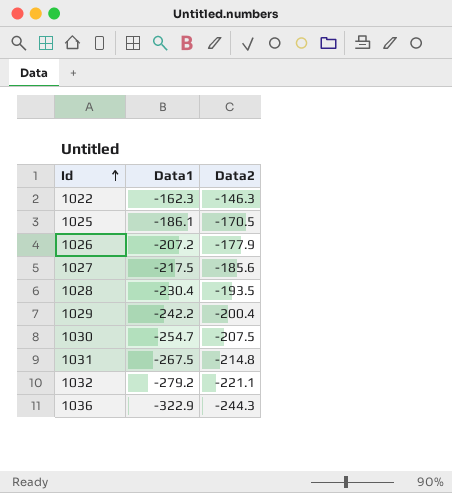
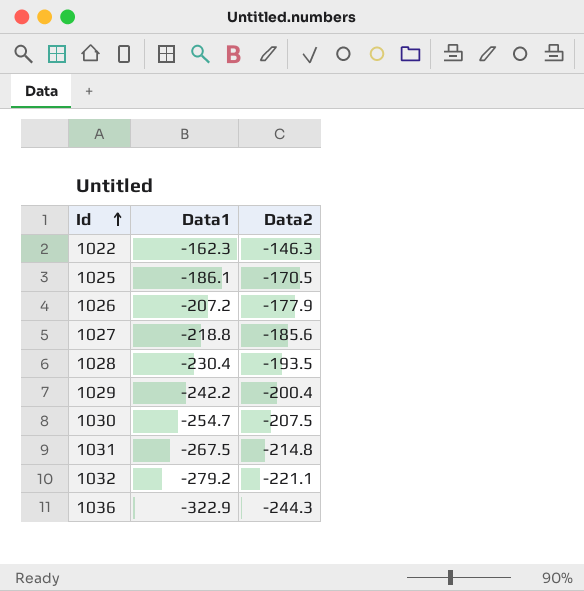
1027 | Data1: -217.5 -> -218.8

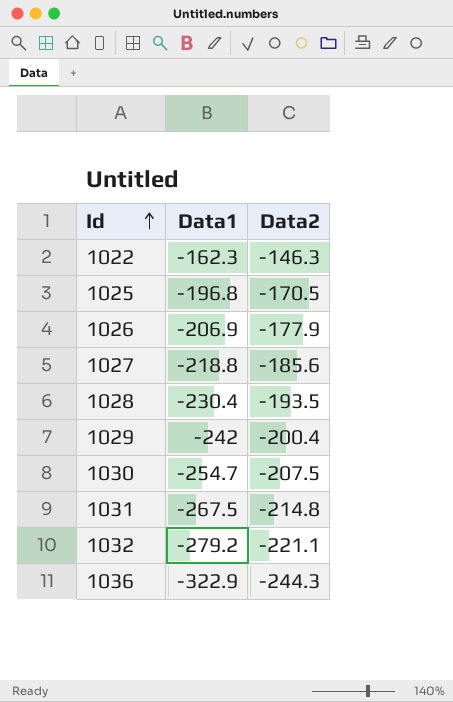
1025 | Data1: -186.1 -> -196.8
1026 | Data1: -207.2 -> -206.9
1029 | Data1: -242.2 -> -242

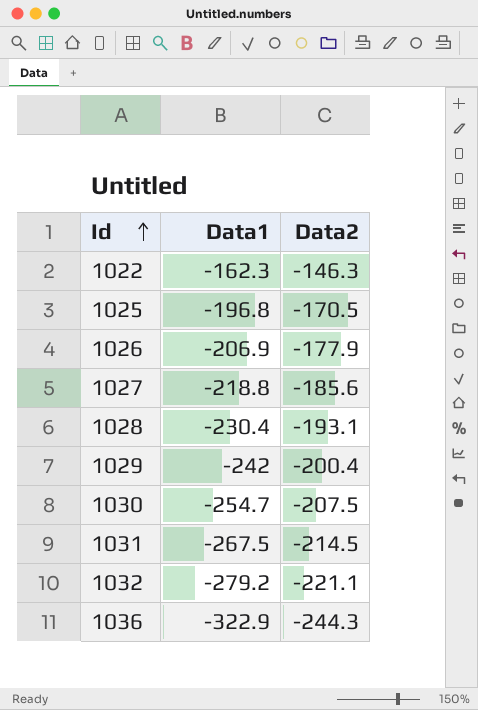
1028 | Data2: -193.5 -> -193.1
1031 | Data2: -214.8 -> -214.5

